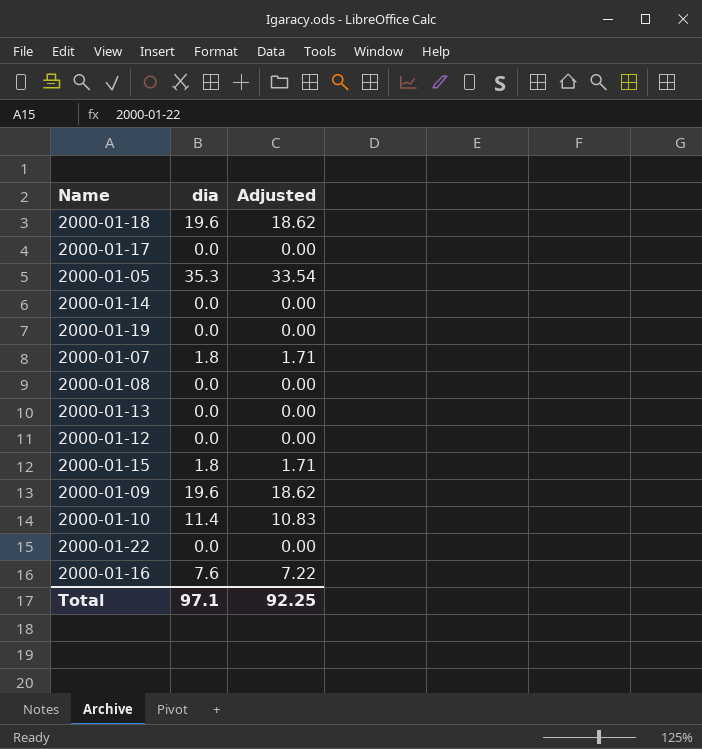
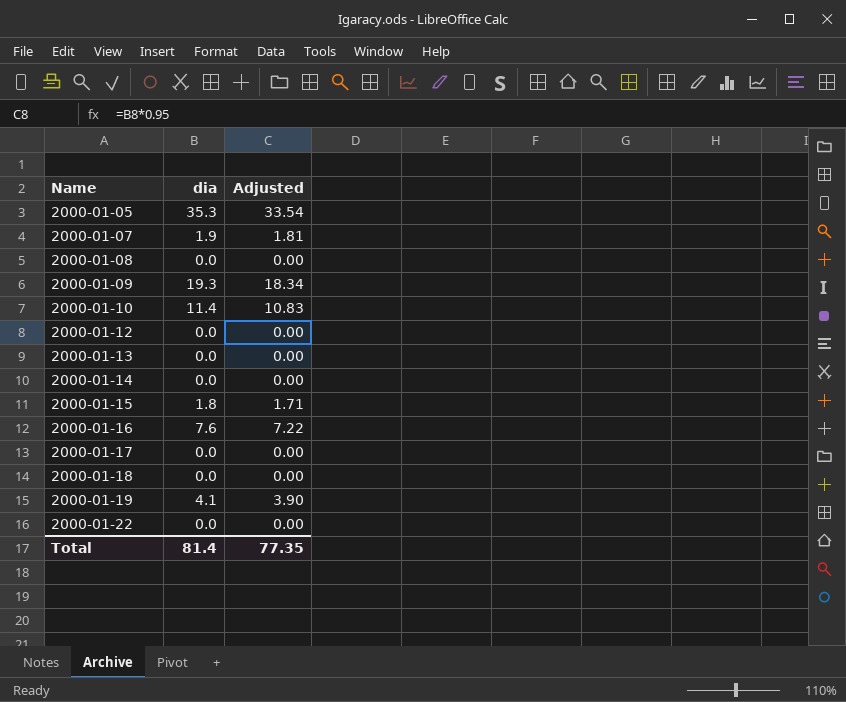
row order: none -> Name ascending
2000-01-07 | dia: 1.8 -> 1.9
2000-01-07 | Adjusted: 1.71 -> 1.81
2000-01-09 | dia: 19.6 -> 19.3
2000-01-09 | Adjusted: 18.62 -> 18.34
2000-01-18 | dia: 19.6 -> 0.0
2000-01-18 | Adjusted: 18.62 -> 0.00
2000-01-19 | dia: 0.0 -> 4.1
2000-01-19 | Adjusted: 0.00 -> 3.90
Total | dia: 97.1 -> 81.4
Total | Adjusted: 92.25 -> 77.35

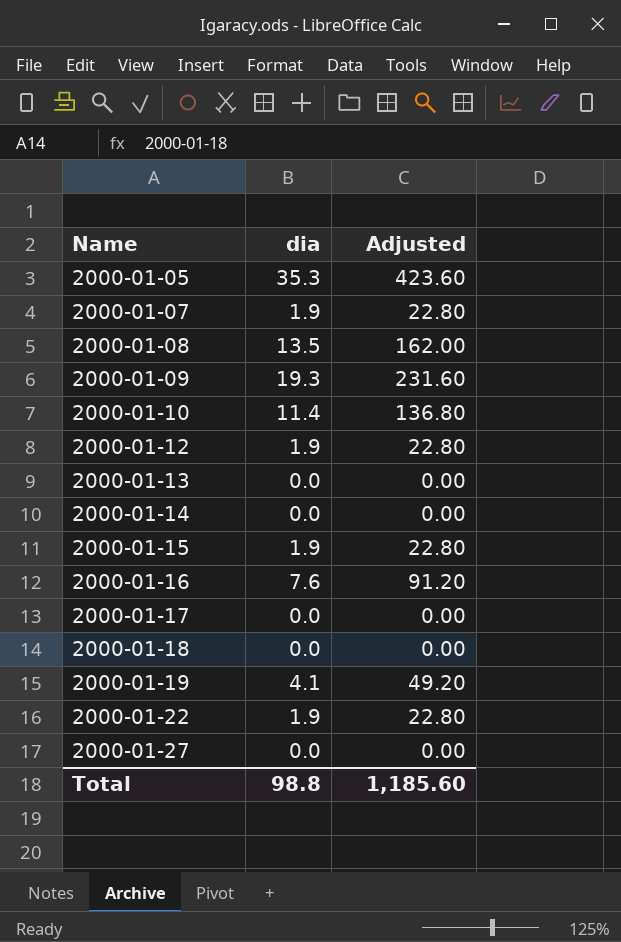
column Adjusted | formula: [dia] * 0.95 -> [dia] * 12
2000-01-08 | dia: 0.0 -> 13.5
2000-01-12 | dia: 0.0 -> 1.9
2000-01-15 | dia: 1.8 -> 1.9
2000-01-22 | dia: 0.0 -> 1.9
row 2000-01-27: none -> 0.0 | 0.00
Total | dia: 81.4 -> 98.8
Total | Adjusted: 77.35 -> 1,185.60

